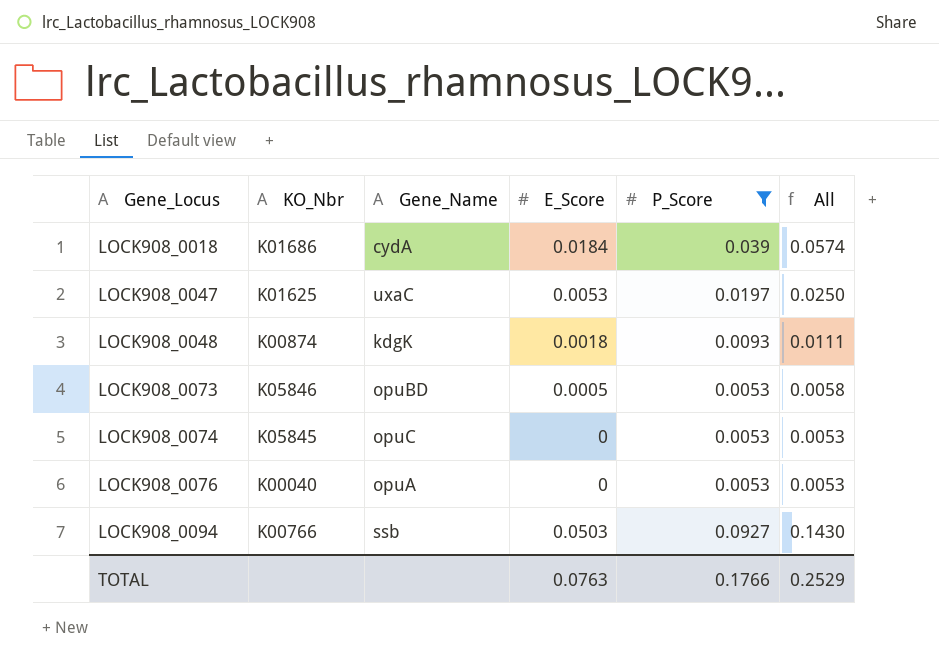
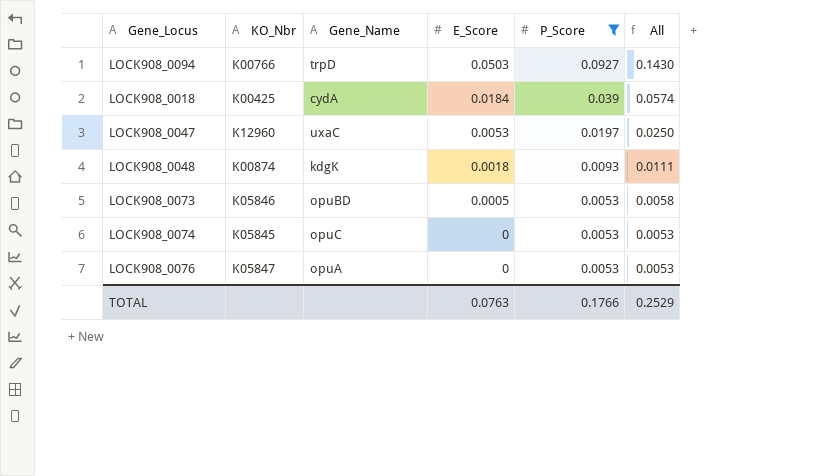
row order: Gene_Locus ascending -> E_Score descending
LOCK908_0094 | Gene_Name: ssb -> trpD
LOCK908_0018 | KO_Nbr: K01686 -> K00425
LOCK908_0047 | KO_Nbr: K01625 -> K12960
LOCK908_0076 | KO_Nbr: K00040 -> K05847

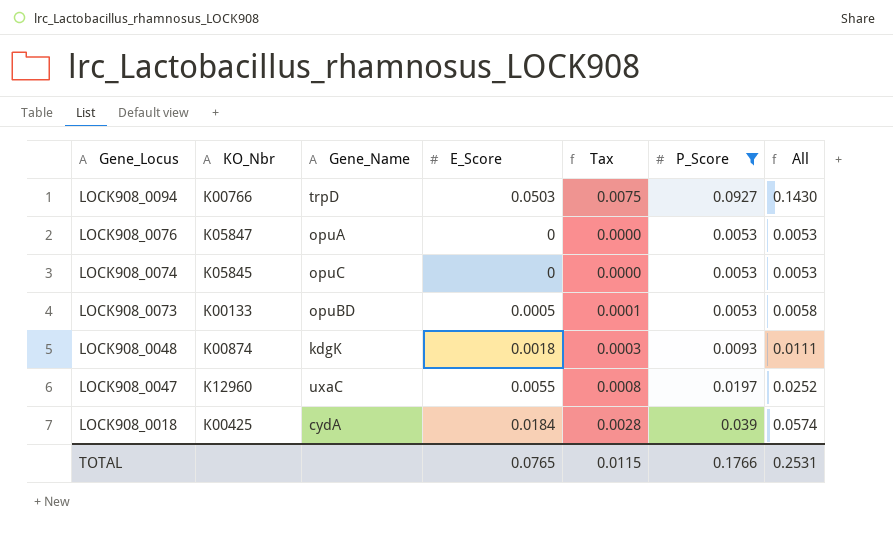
row order: E_Score descending -> Gene_Locus descending
column Tax | formula: none -> [E_Score] * 0.15
LOCK908_0073 | KO_Nbr: K05846 -> K00133
LOCK908_0047 | E_Score: 0.0053 -> 0.0055
LOCK908_0047 | All: 0.0250 -> 0.0252
TOTAL | E_Score: 0.0763 -> 0.0765
TOTAL | All: 0.2529 -> 0.2531

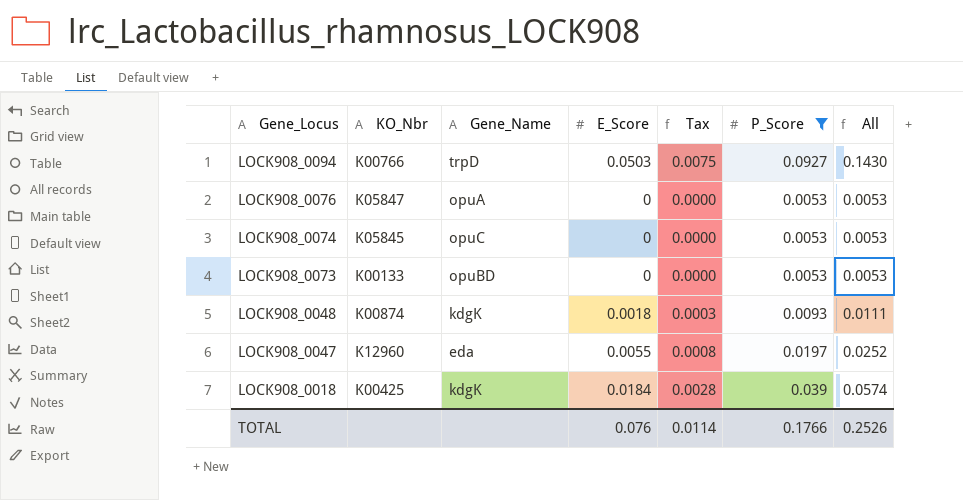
LOCK908_0073 | E_Score: 0.0005 -> 0
LOCK908_0073 | Tax: 0.0001 -> 0.0000
LOCK908_0073 | All: 0.0058 -> 0.0053
LOCK908_0047 | Gene_Name: uxaC -> eda
LOCK908_0018 | Gene_Name: cydA -> kdgK
TOTAL | E_Score: 0.0765 -> 0.076
TOTAL | Tax: 0.0115 -> 0.0114
TOTAL | All: 0.2531 -> 0.2526

